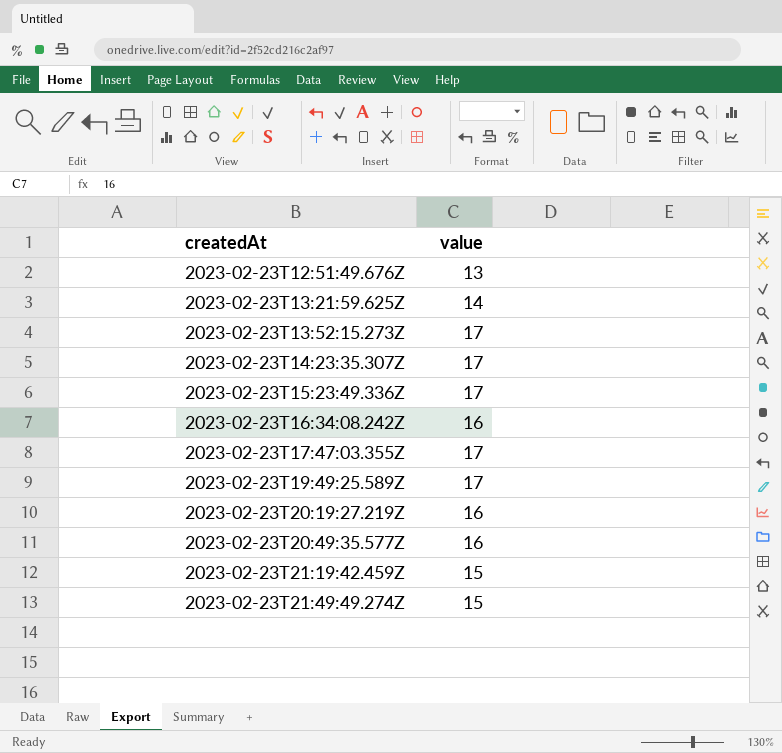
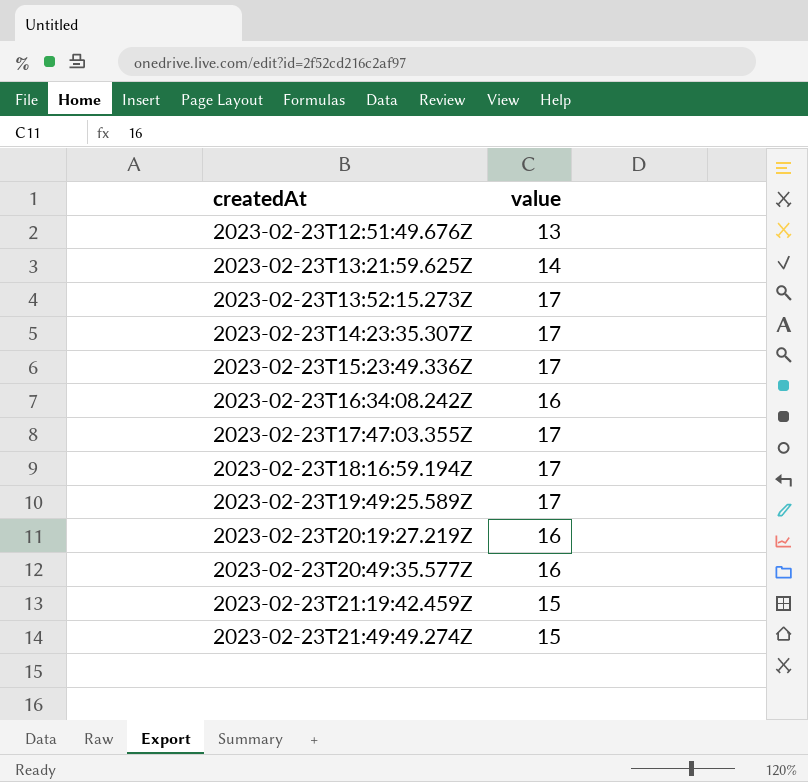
row 2023-02-23T18:16:59.194Z: none -> 17

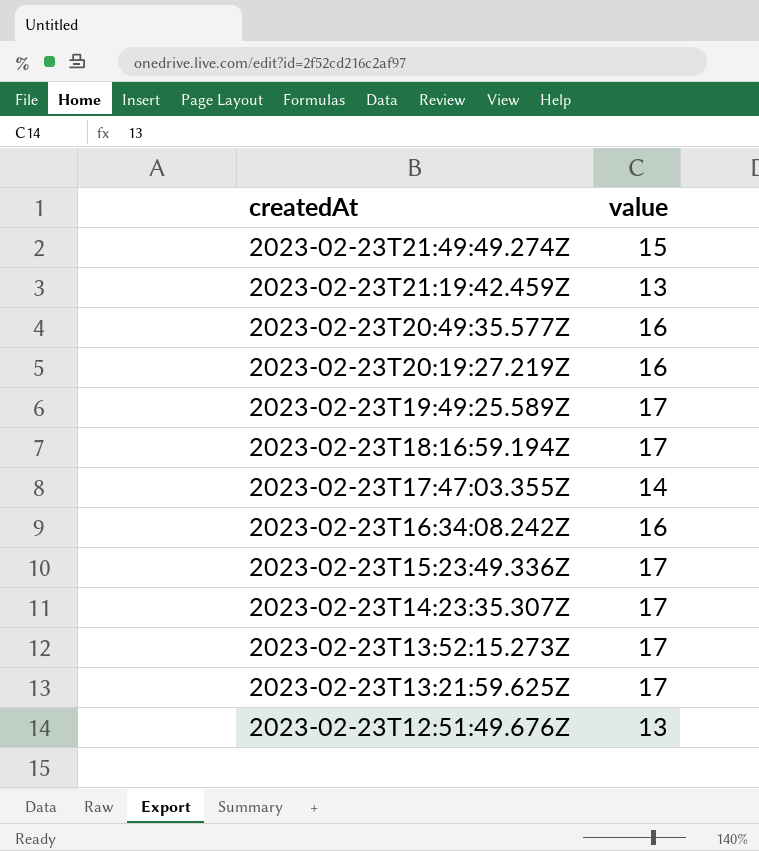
row order: createdAt ascending -> createdAt descending
2023-02-23T21:19:42.459Z | value: 15 -> 13
2023-02-23T17:47:03.355Z | value: 17 -> 14
2023-02-23T13:21:59.625Z | value: 14 -> 17

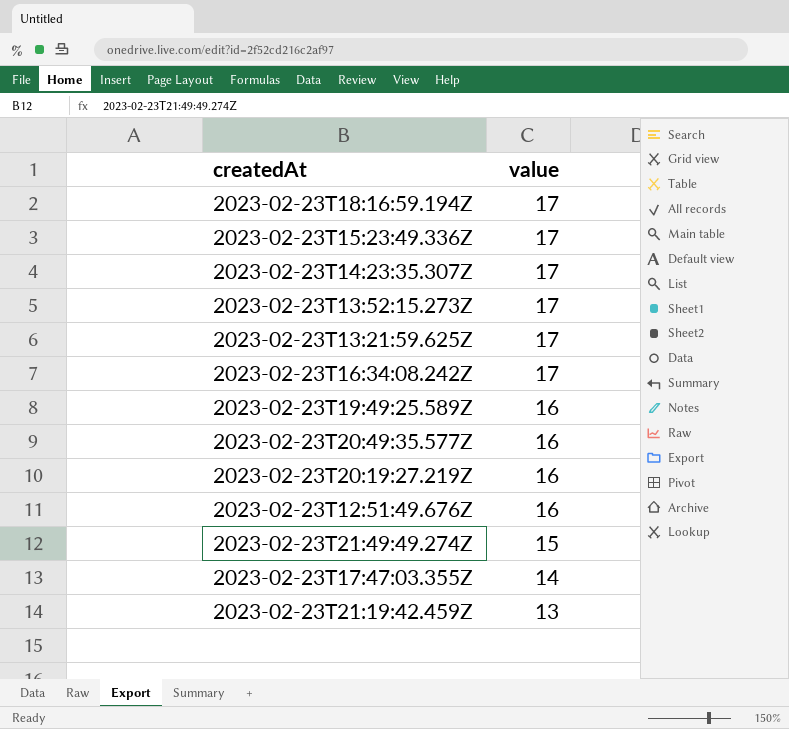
row order: createdAt descending -> value descending
2023-02-23T16:34:08.242Z | value: 16 -> 17
2023-02-23T19:49:25.589Z | value: 17 -> 16
2023-02-23T12:51:49.676Z | value: 13 -> 16

